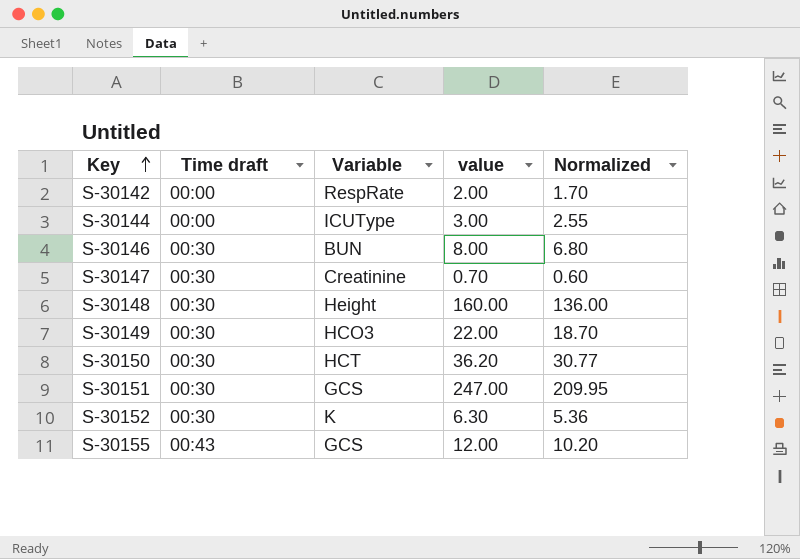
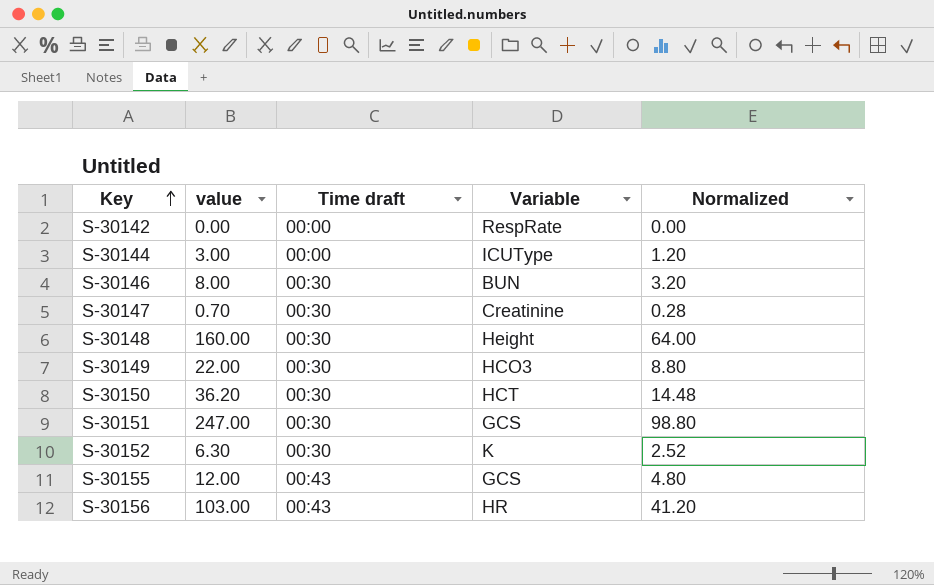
column value | position: 4 -> 2
column Normalized | formula: [value] * 0.85 -> [value] * 0.4
S-30142 | value: 2.00 -> 0.00
row S-30156: none -> 103.00 | 00:43 | HR | 41.20

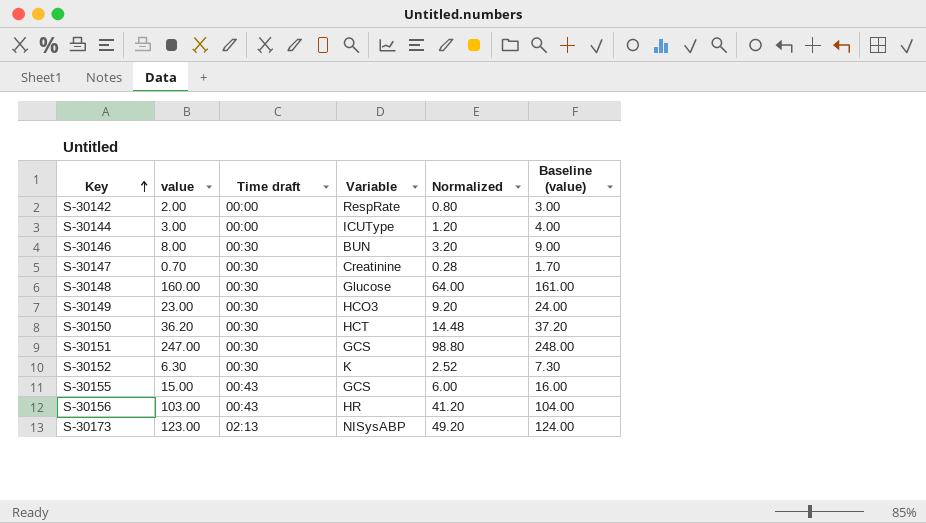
column Baseline (value) | formula: none -> [value] + 1
S-30142 | value: 0.00 -> 2.00
S-30142 | Normalized: 0.00 -> 0.80
S-30148 | Variable: Height -> Glucose
S-30149 | value: 22.00 -> 23.00
S-30149 | Normalized: 8.80 -> 9.20
S-30155 | value: 12.00 -> 15.00
S-30155 | Normalized: 4.80 -> 6.00
row S-30173: none -> 123.00 | 02:13 | NISysABP | 49.20 | 124.00

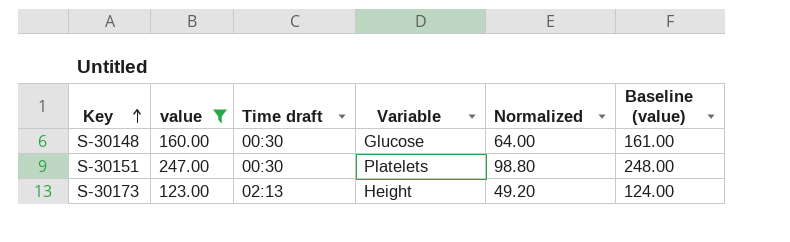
filter: none -> value >= 123.00
S-30151 | Variable: GCS -> Platelets
S-30173 | Variable: NISysABP -> Height

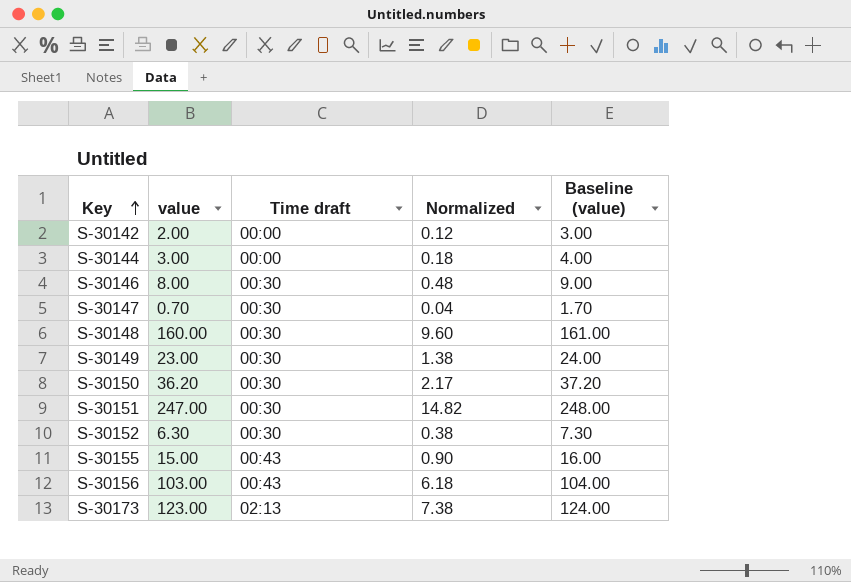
filter: value >= 123.00 -> none
column Variable | position: 4 -> none
column Normalized | formula: [value] * 0.4 -> [value] * 0.06

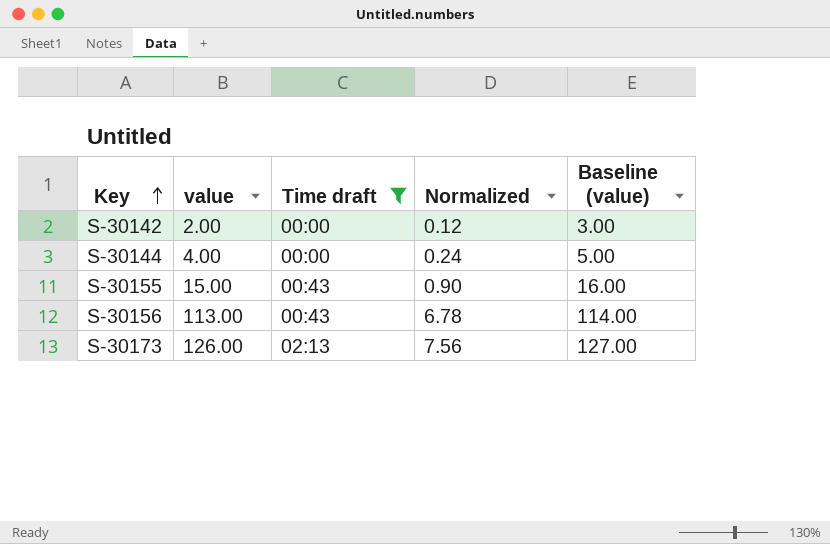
filter: none -> Time draft != 00:30
S-30144 | value: 3.00 -> 4.00
S-30144 | Normalized: 0.18 -> 0.24
S-30144 | Baseline (value): 4.00 -> 5.00
S-30156 | value: 103.00 -> 113.00
S-30156 | Normalized: 6.18 -> 6.78
S-30156 | Baseline (value): 104.00 -> 114.00
S-30173 | value: 123.00 -> 126.00
S-30173 | Normalized: 7.38 -> 7.56
S-30173 | Baseline (value): 124.00 -> 127.00

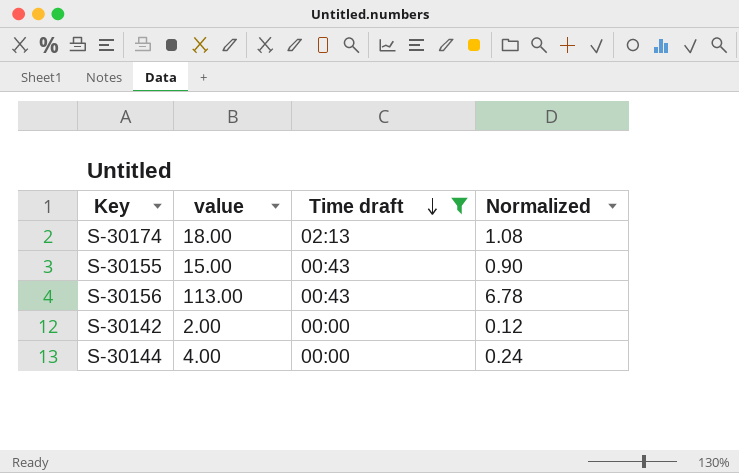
row order: Key ascending -> Time draft descending
column Baseline (value) | formula: [value] + 1 -> none
row S-30173: 126.00 | 02:13 | 7.56 | 127.00 -> none
row S-30174: none -> 18.00 | 02:13 | 1.08

